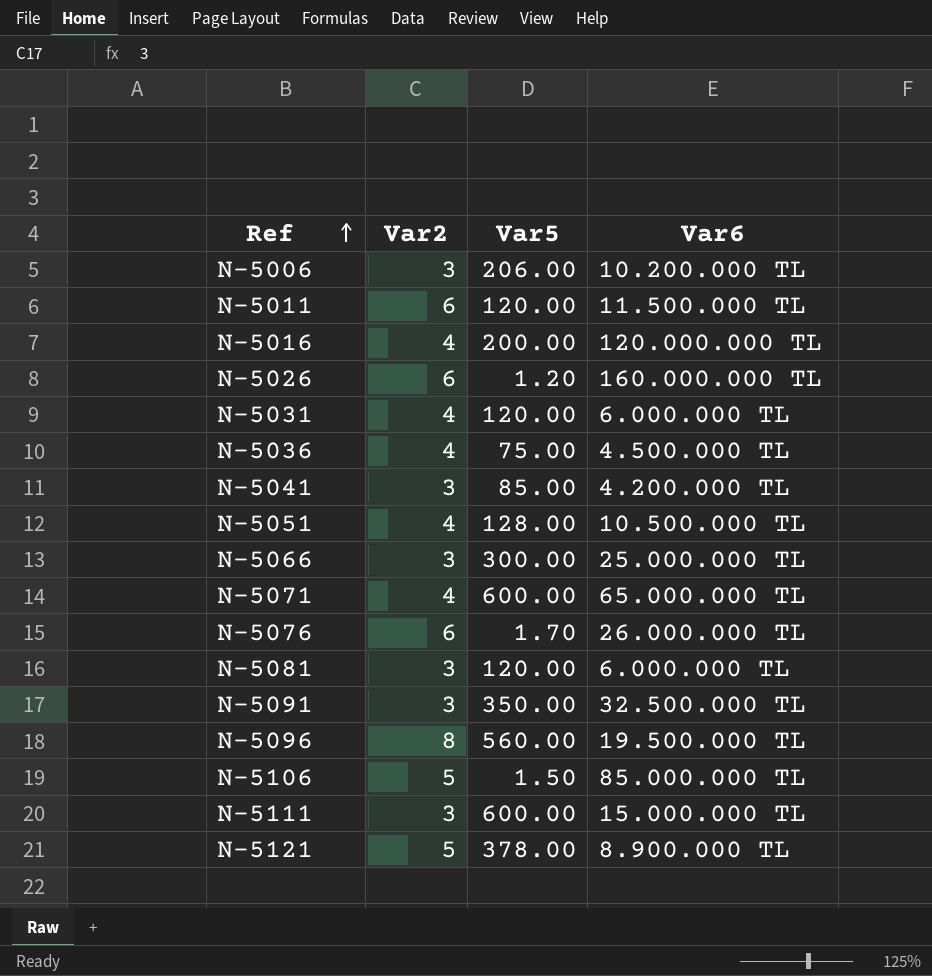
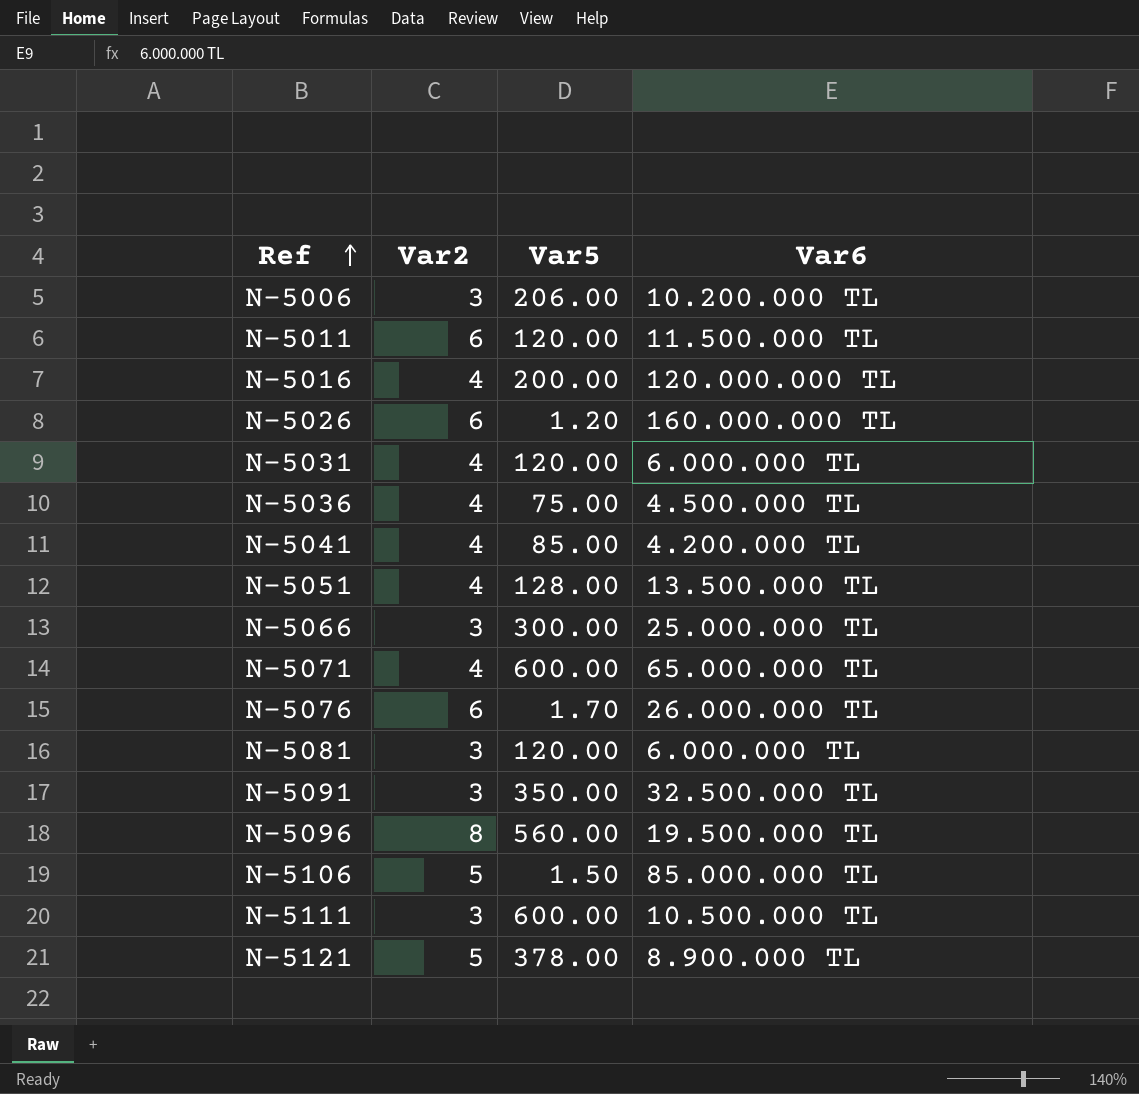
N-5041 | Var2: 3 -> 4
N-5051 | Var6: 10.500.000 TL -> 13.500.000 TL
N-5111 | Var6: 15.000.000 TL -> 10.500.000 TL

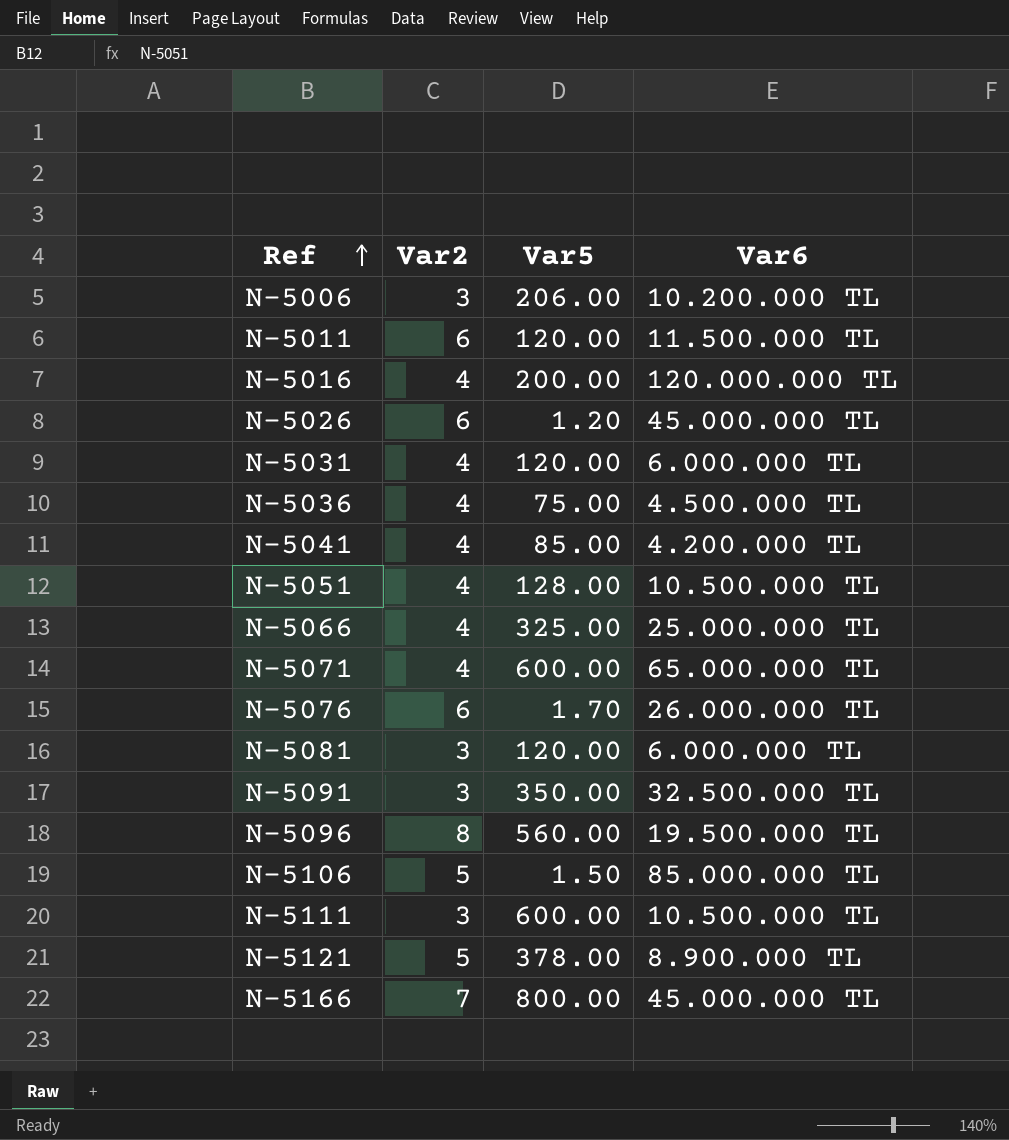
N-5026 | Var6: 160.000.000 TL -> 45.000.000 TL
N-5051 | Var6: 13.500.000 TL -> 10.500.000 TL
N-5066 | Var2: 3 -> 4
N-5066 | Var5: 300.00 -> 325.00
row N-5166: none -> 7 | 800.00 | 45.000.000 TL

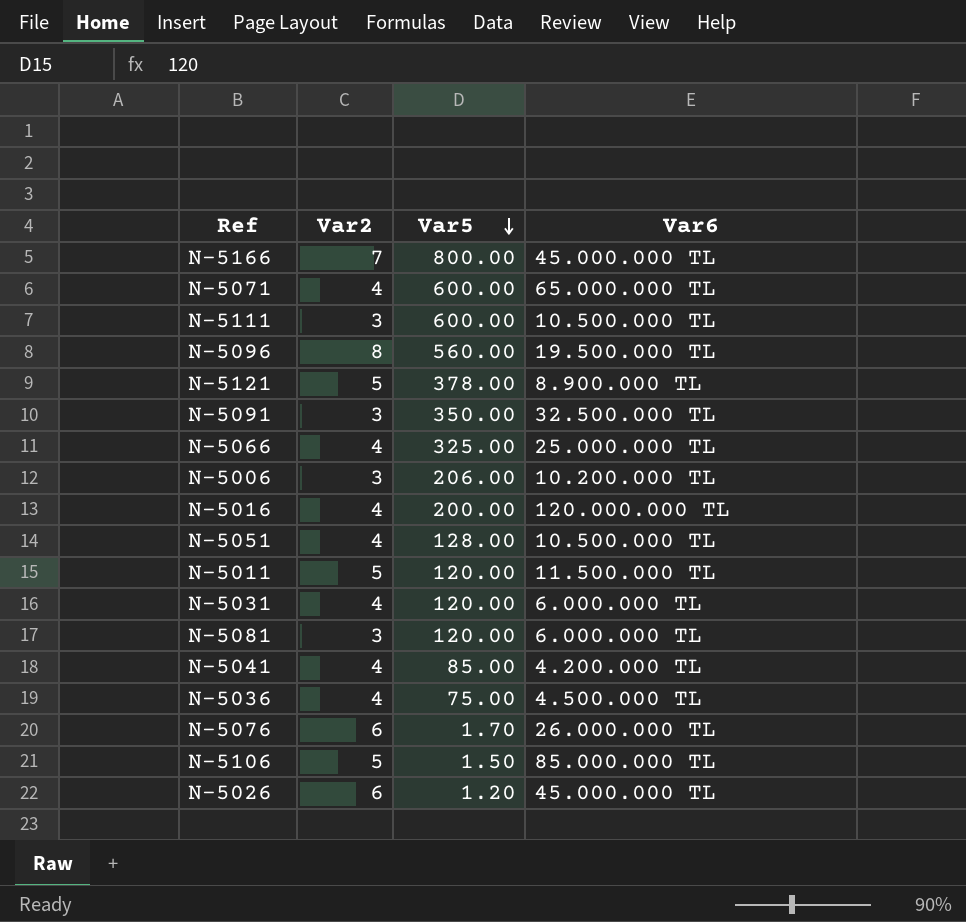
row order: Ref ascending -> Var5 descending
N-5011 | Var2: 6 -> 5

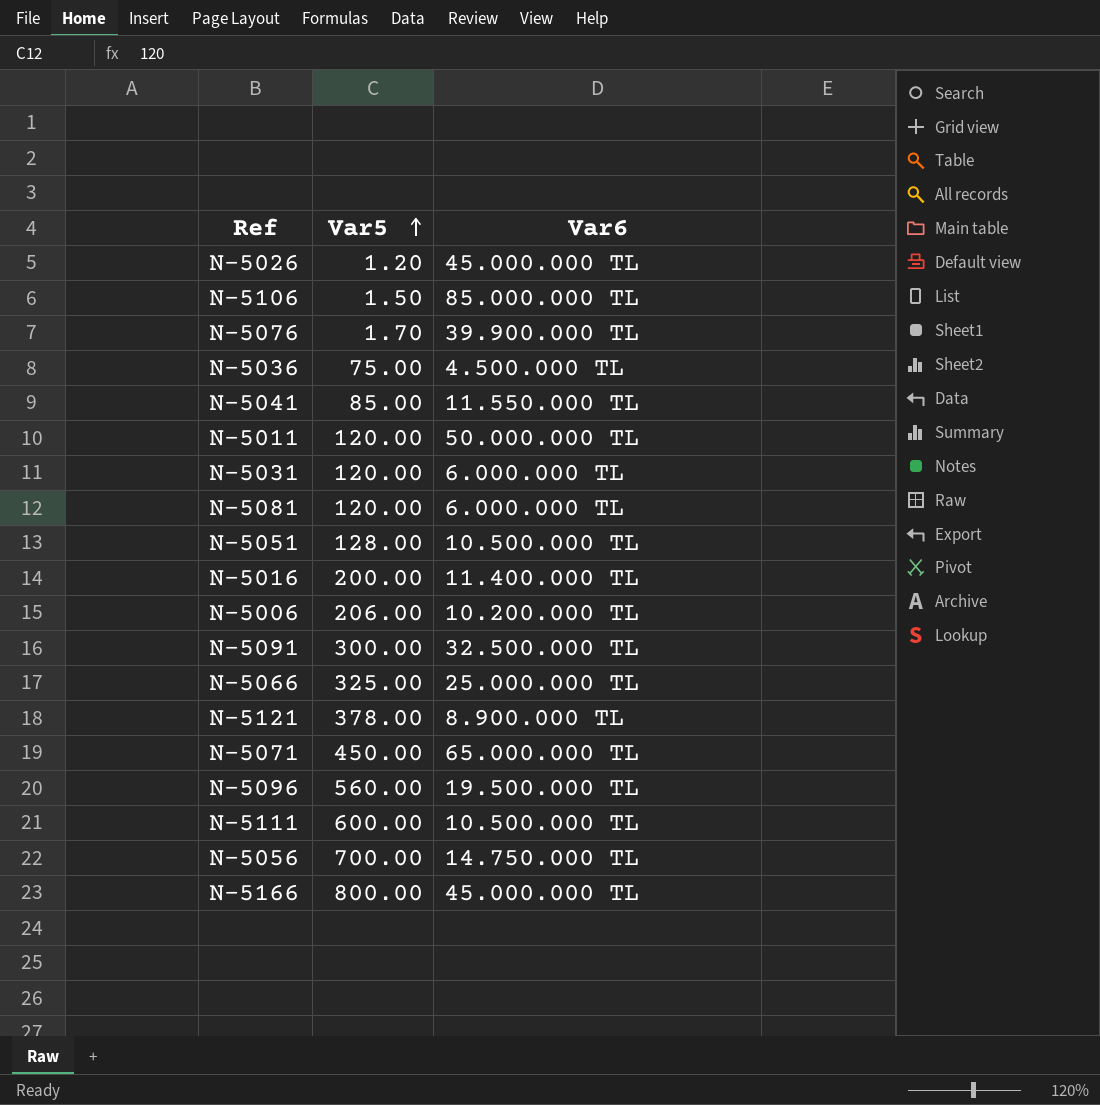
row order: Var5 descending -> Var5 ascending
column Var2 | position: 2 -> none
N-5076 | Var6: 26.000.000 TL -> 39.900.000 TL
N-5041 | Var6: 4.200.000 TL -> 11.550.000 TL
N-5011 | Var6: 11.500.000 TL -> 50.000.000 TL
N-5016 | Var6: 120.000.000 TL -> 11.400.000 TL
N-5091 | Var5: 350.00 -> 300.00
N-5071 | Var5: 600.00 -> 450.00
row N-5056: none -> 700.00 | 14.750.000 TL

